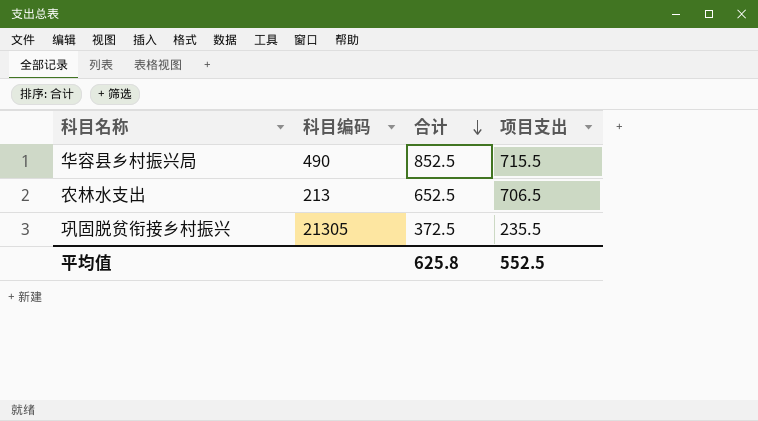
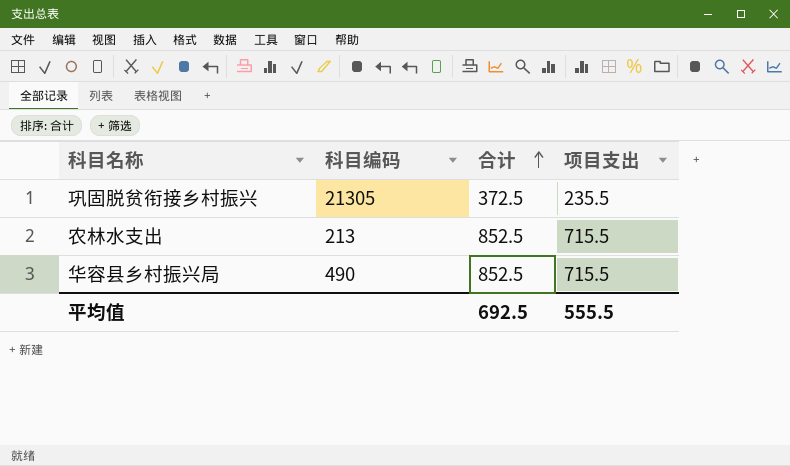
row order: 合计 descending -> 合计 ascending
农林水支出 | 合计: 652.5 -> 852.5
农林水支出 | 项目支出: 706.5 -> 715.5
平均值 | 合计: 625.8 -> 692.5
平均值 | 项目支出: 552.5 -> 555.5

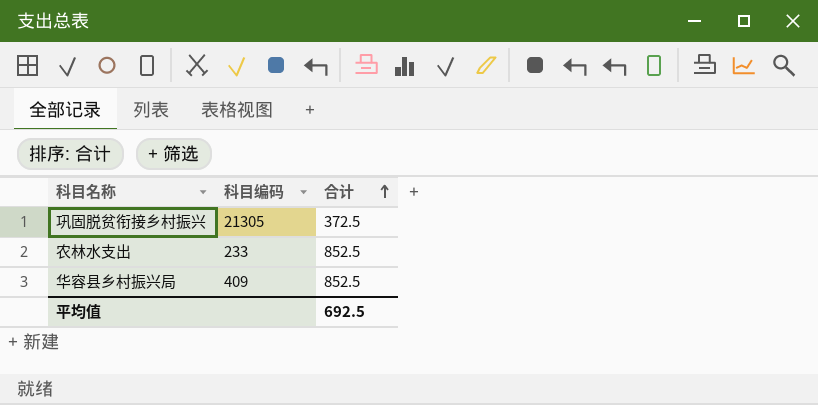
column 项目支出 | position: 4 -> none
农林水支出 | 科目编码: 213 -> 233
华容县乡村振兴局 | 科目编码: 490 -> 409

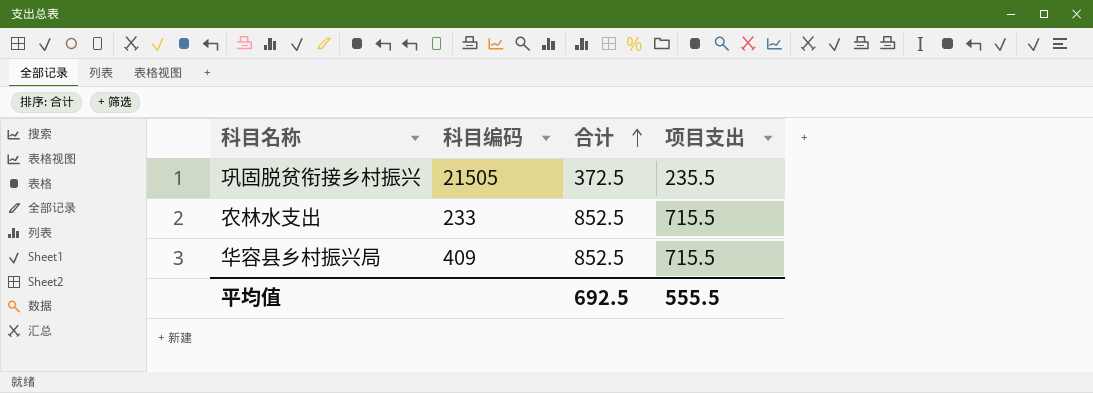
column 项目支出 | position: none -> 4
巩固脱贫衔接乡村振兴 | 科目编码: 21305 -> 21505

